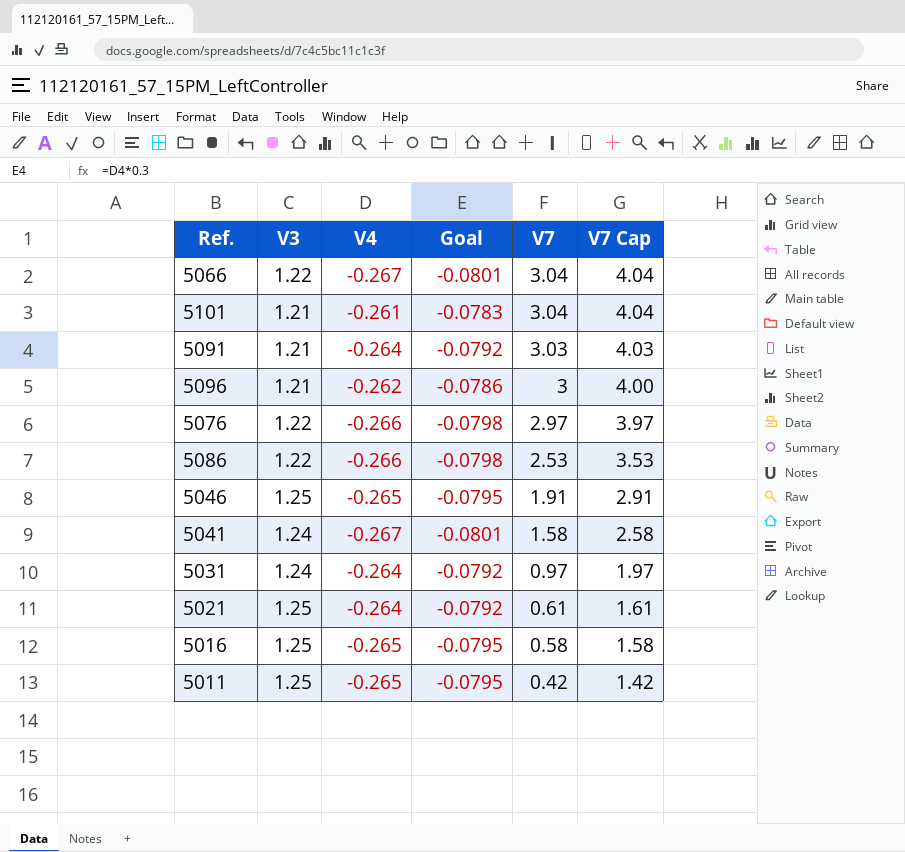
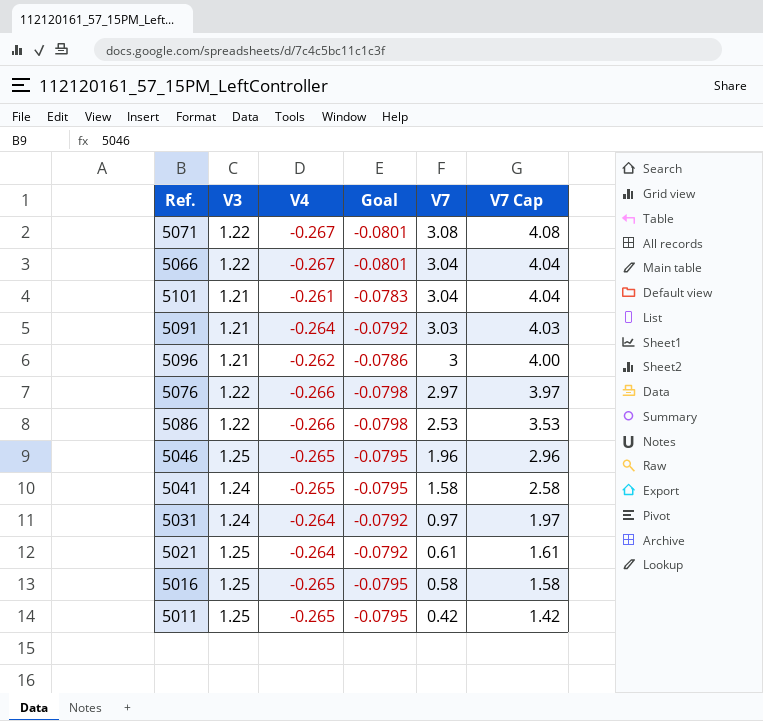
row 5071: none -> 1.22 | -0.267 | -0.0801 | 3.08 | 4.08
5046 | V7: 1.91 -> 1.96
5046 | V7 Cap: 2.91 -> 2.96
5041 | V4: -0.267 -> -0.265
5041 | Goal: -0.0801 -> -0.0795

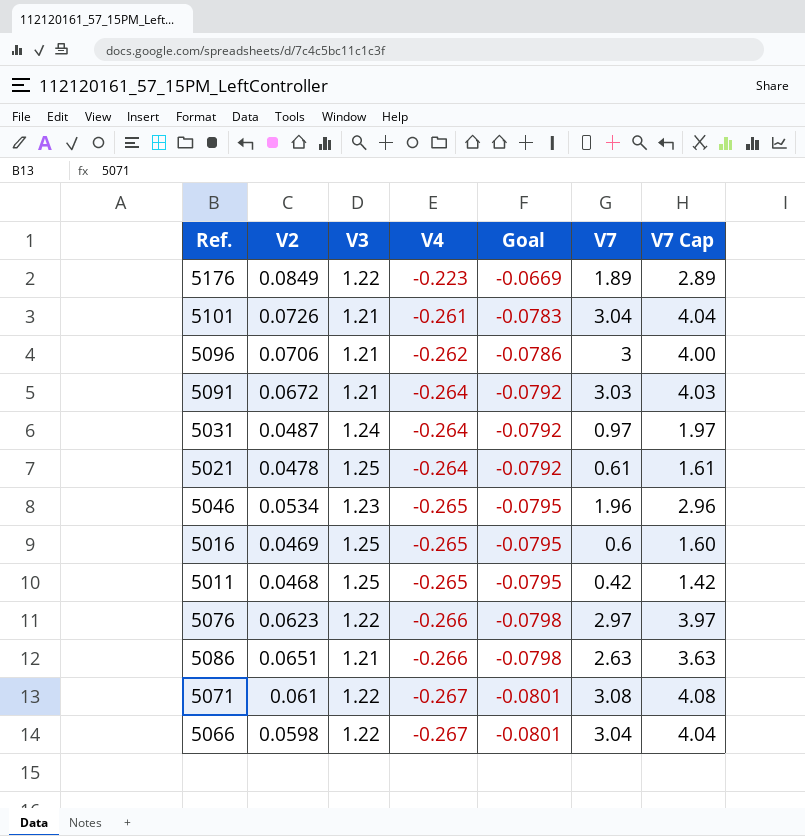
row order: V7 descending -> V4 descending
column V2 | position: none -> 2
row 5041: 1.24 | -0.265 | -0.0795 | 1.58 | 2.58 -> none
row 5176: none -> 0.0849 | 1.22 | -0.223 | -0.0669 | 1.89 | 2.89
5046 | V3: 1.25 -> 1.23
5016 | V7: 0.58 -> 0.6
5016 | V7 Cap: 1.58 -> 1.60
5086 | V3: 1.22 -> 1.21
5086 | V7: 2.53 -> 2.63
5086 | V7 Cap: 3.53 -> 3.63

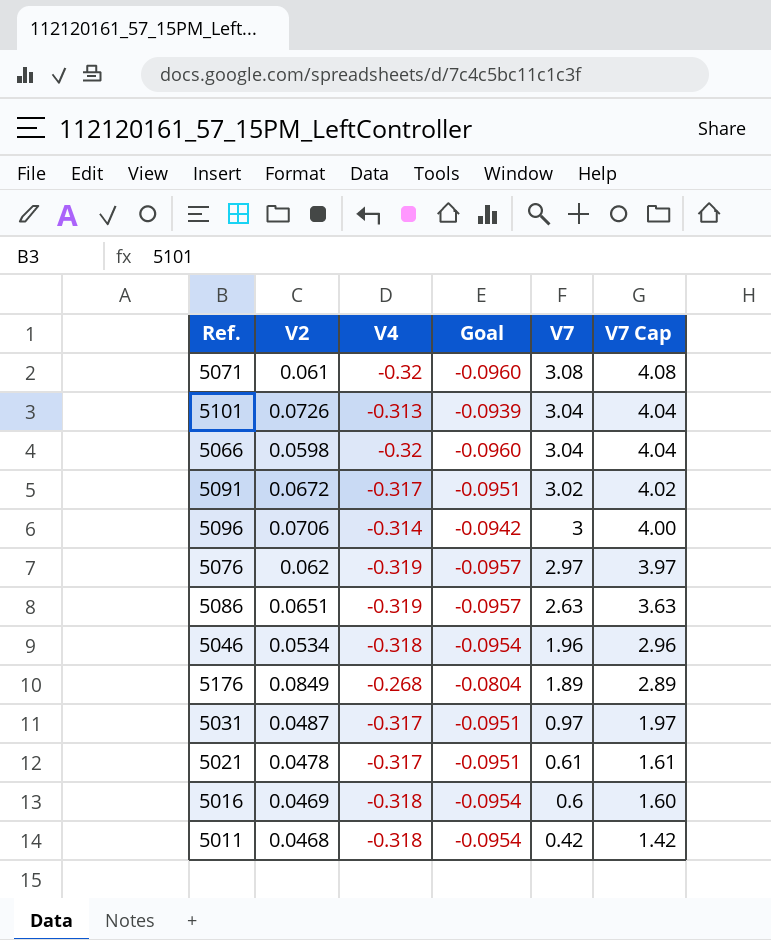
row order: V4 descending -> V7 descending
column V3 | position: 3 -> none
5071 | V4: -0.267 -> -0.32
5071 | Goal: -0.0801 -> -0.0960
5101 | V4: -0.261 -> -0.313
5101 | Goal: -0.0783 -> -0.0939
5066 | V4: -0.267 -> -0.32
5066 | Goal: -0.0801 -> -0.0960
5091 | V4: -0.264 -> -0.317
5091 | Goal: -0.0792 -> -0.0951
5091 | V7: 3.03 -> 3.02
5091 | V7 Cap: 4.03 -> 4.02
5096 | V4: -0.262 -> -0.314
5096 | Goal: -0.0786 -> -0.0942
5076 | V2: 0.0623 -> 0.062
5076 | V4: -0.266 -> -0.319
5076 | Goal: -0.0798 -> -0.0957
5086 | V4: -0.266 -> -0.319
5086 | Goal: -0.0798 -> -0.0957
5046 | V4: -0.265 -> -0.318
5046 | Goal: -0.0795 -> -0.0954
5176 | V4: -0.223 -> -0.268
5176 | Goal: -0.0669 -> -0.0804
5031 | V4: -0.264 -> -0.317
5031 | Goal: -0.0792 -> -0.0951
5021 | V4: -0.264 -> -0.317
5021 | Goal: -0.0792 -> -0.0951
5016 | V4: -0.265 -> -0.318
5016 | Goal: -0.0795 -> -0.0954
5011 | V4: -0.265 -> -0.318
5011 | Goal: -0.0795 -> -0.0954

